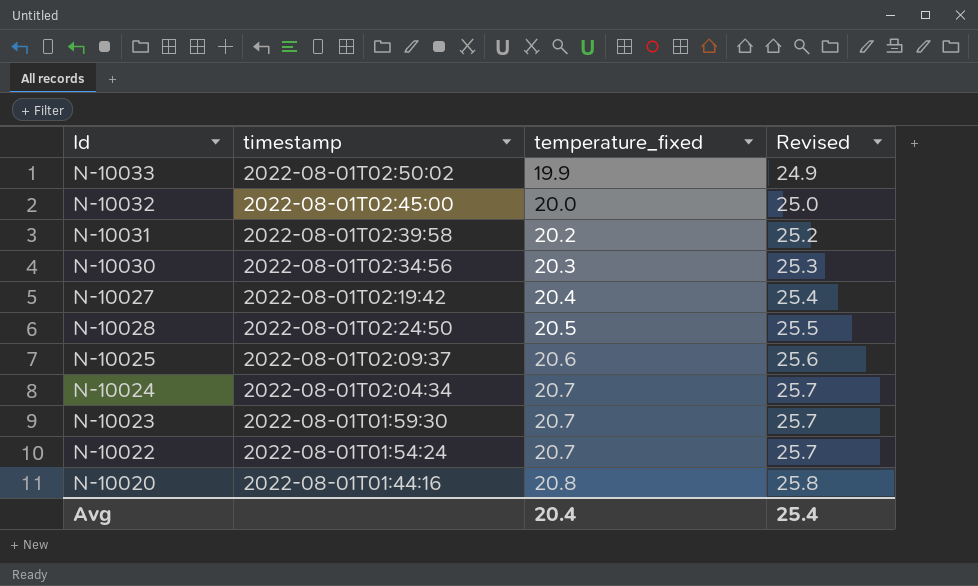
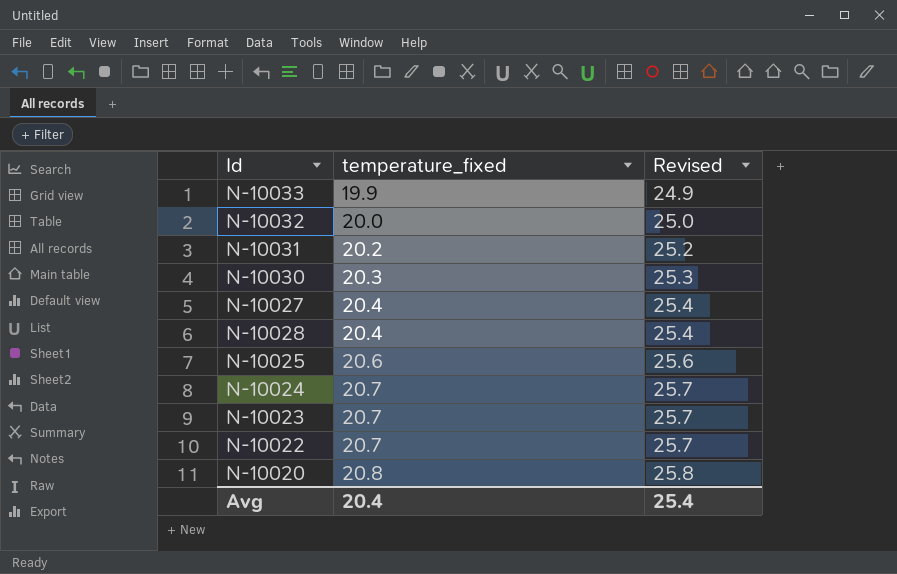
column timestamp | position: 2 -> none
N-10028 | temperature_fixed: 20.5 -> 20.4
N-10028 | Revised: 25.5 -> 25.4

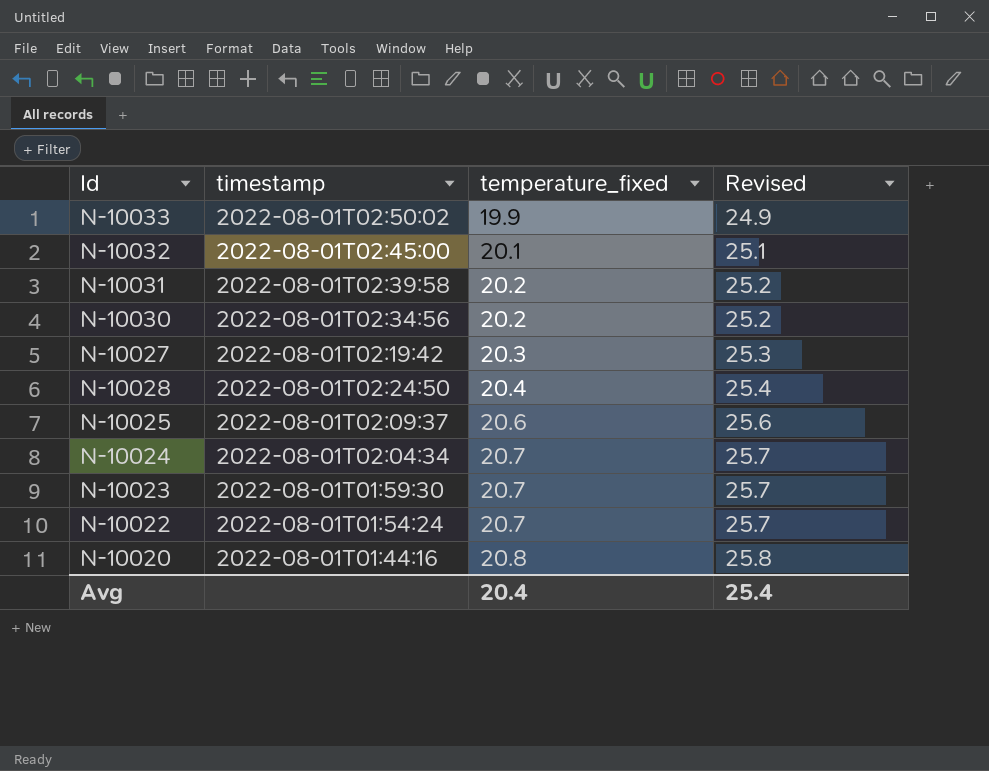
column timestamp | position: none -> 2
N-10032 | temperature_fixed: 20.0 -> 20.1
N-10032 | Revised: 25.0 -> 25.1
N-10030 | temperature_fixed: 20.3 -> 20.2
N-10030 | Revised: 25.3 -> 25.2
N-10027 | temperature_fixed: 20.4 -> 20.3
N-10027 | Revised: 25.4 -> 25.3

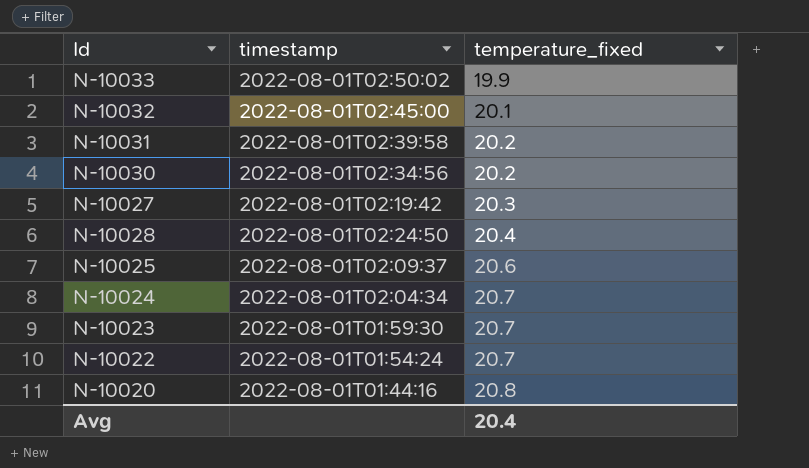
column Revised | formula: [temperature_fixed] + 5 -> none

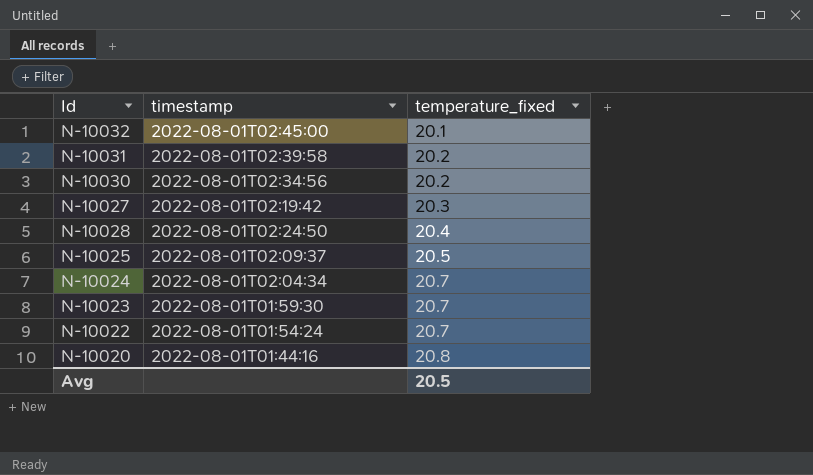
row N-10033: 2022-08-01T02:50:02 | 19.9 -> none
N-10025 | temperature_fixed: 20.6 -> 20.5
Avg | temperature_fixed: 20.4 -> 20.5

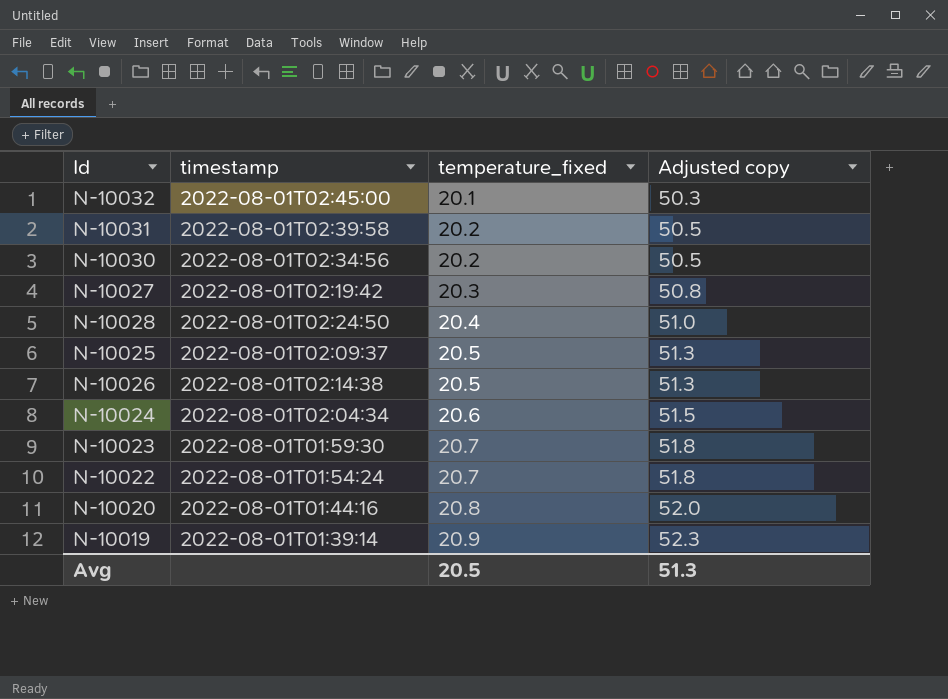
column Adjusted copy | formula: none -> [temperature_fixed] * 2.5
row N-10026: none -> 2022-08-01T02:14:38 | 20.5 | 51.3
N-10024 | temperature_fixed: 20.7 -> 20.6
row N-10019: none -> 2022-08-01T01:39:14 | 20.9 | 52.3

